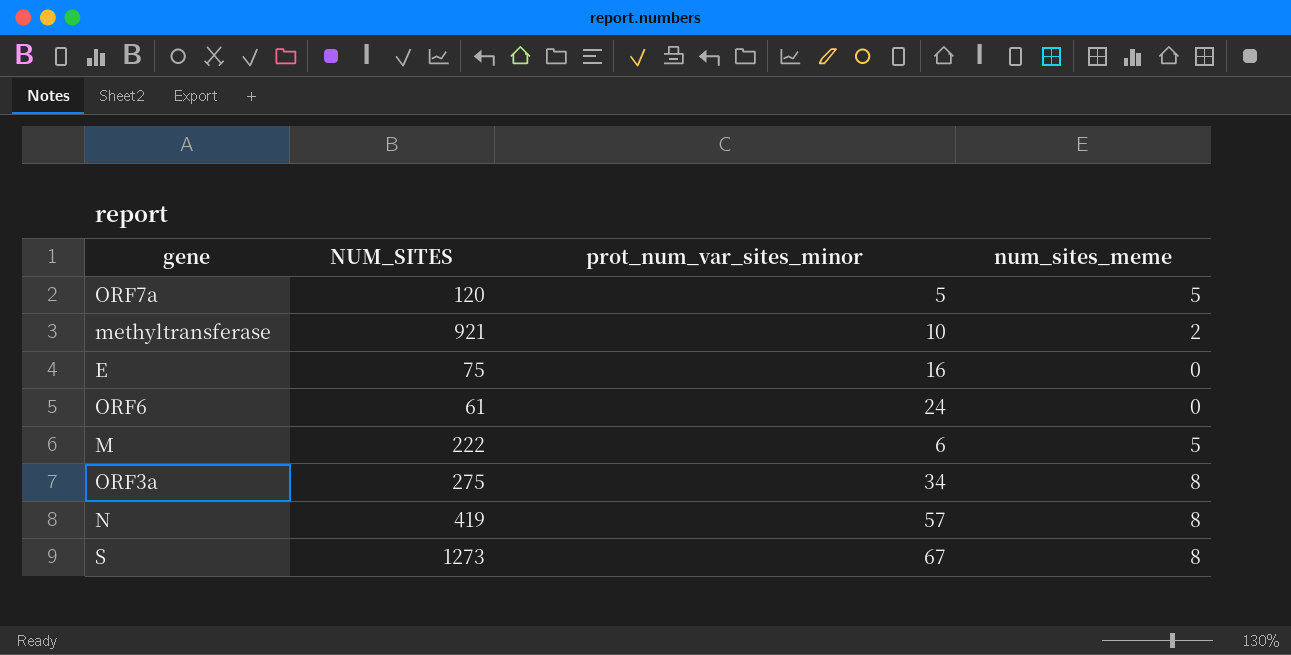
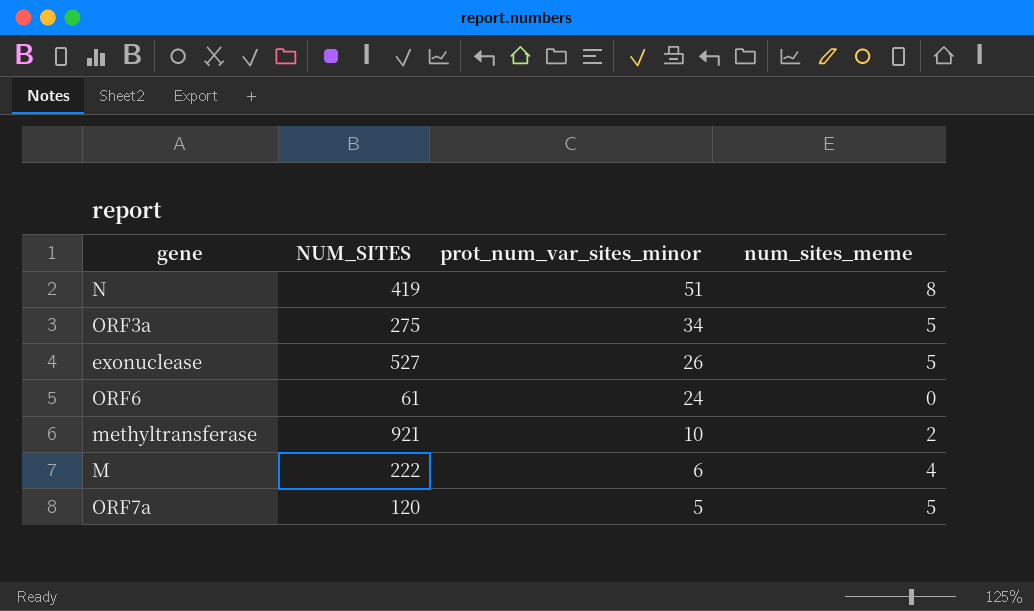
row order: none -> prot_num_var_sites_minor descending
row E: 75 | 16 | 0 -> none
row S: 1273 | 67 | 8 -> none
N | prot_num_var_sites_minor: 57 -> 51
ORF3a | num_sites_meme: 8 -> 5
row exonuclease: none -> 527 | 26 | 5
M | num_sites_meme: 5 -> 4

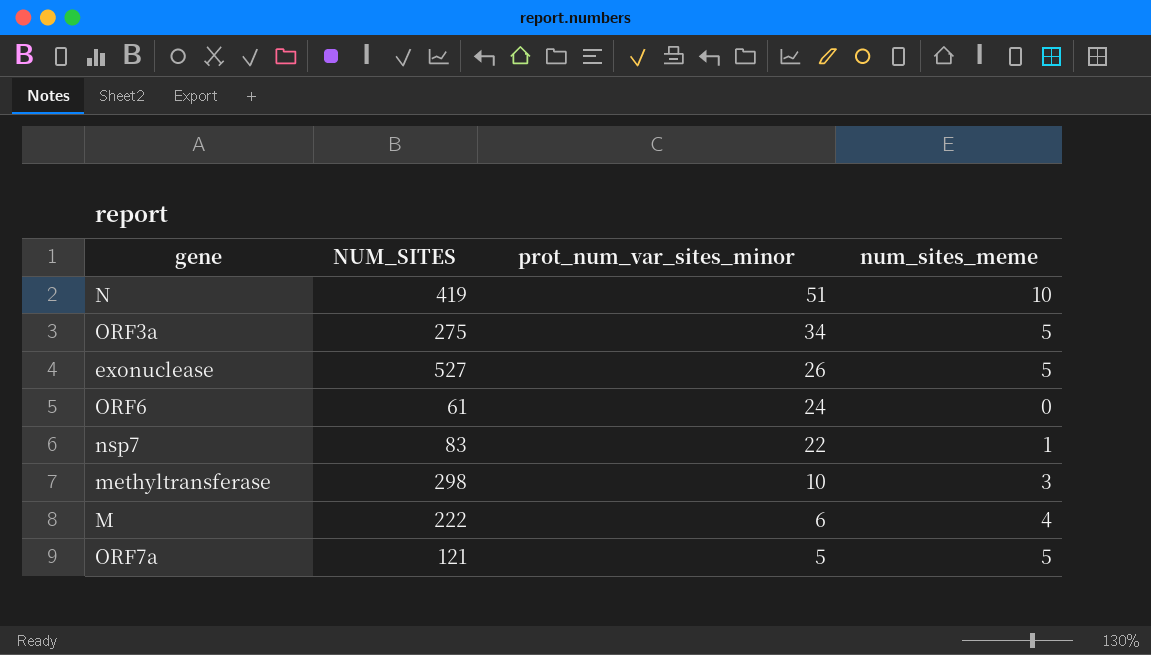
N | num_sites_meme: 8 -> 10
row nsp7: none -> 83 | 22 | 1
methyltransferase | NUM_SITES: 921 -> 298
methyltransferase | num_sites_meme: 2 -> 3
ORF7a | NUM_SITES: 120 -> 121

